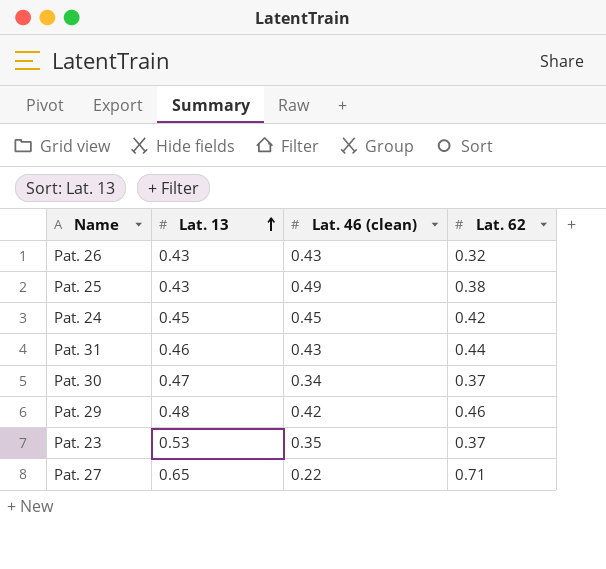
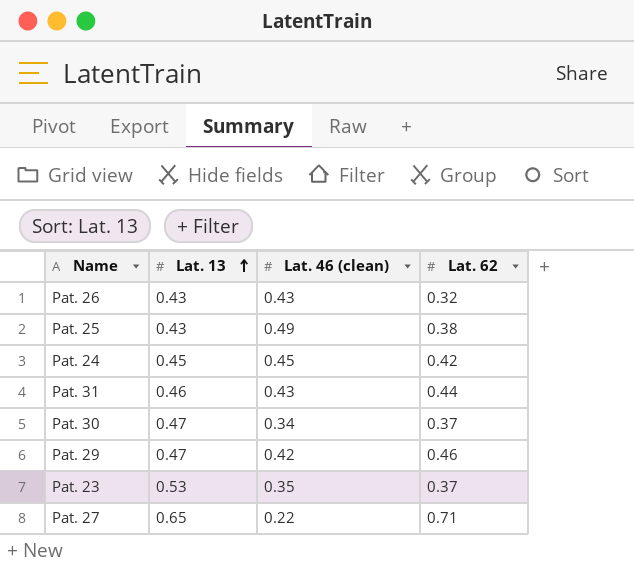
Pat. 29 | Lat. 13: 0.48 -> 0.47

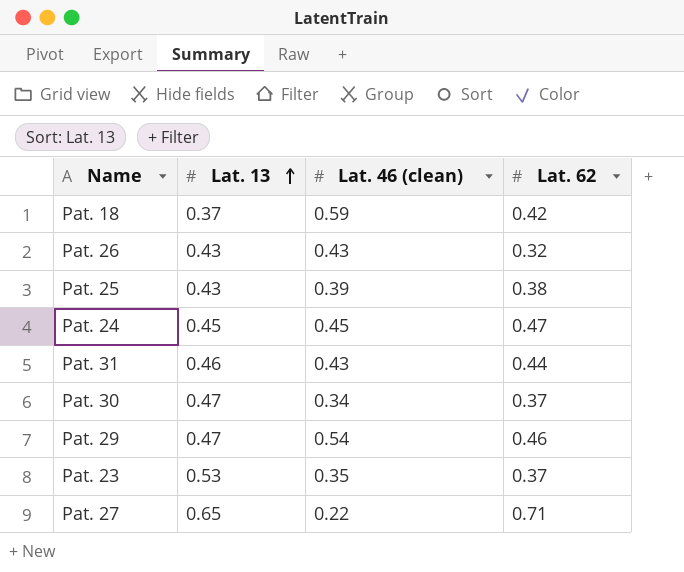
row Pat. 18: none -> 0.37 | 0.59 | 0.42
Pat. 25 | Lat. 46 (clean): 0.49 -> 0.39
Pat. 24 | Lat. 62: 0.42 -> 0.47
Pat. 29 | Lat. 46 (clean): 0.42 -> 0.54

